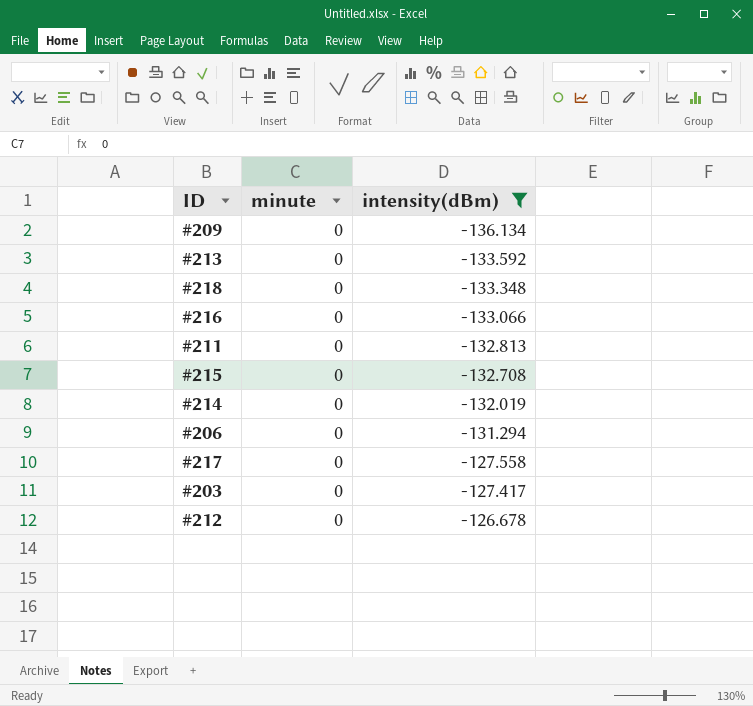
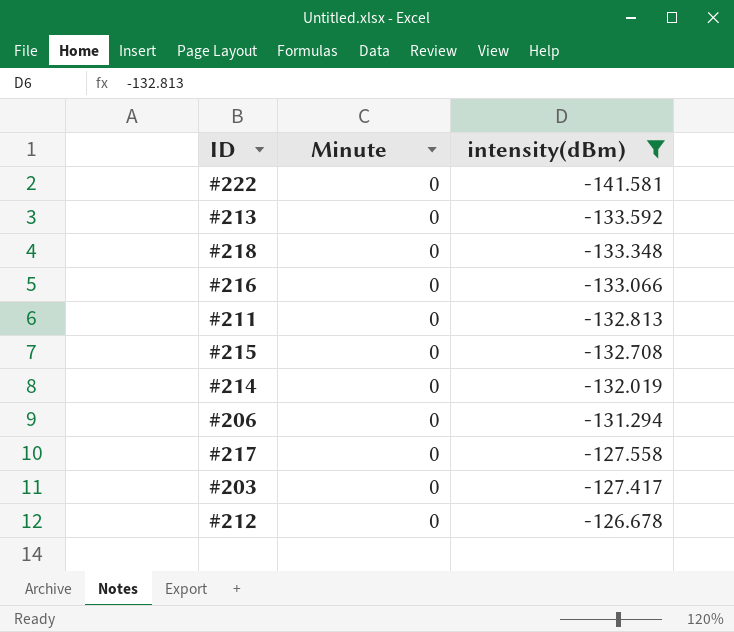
column name: minute -> Minute
row #209: 0 | -136.134 -> none
row #222: none -> 0 | -141.581

